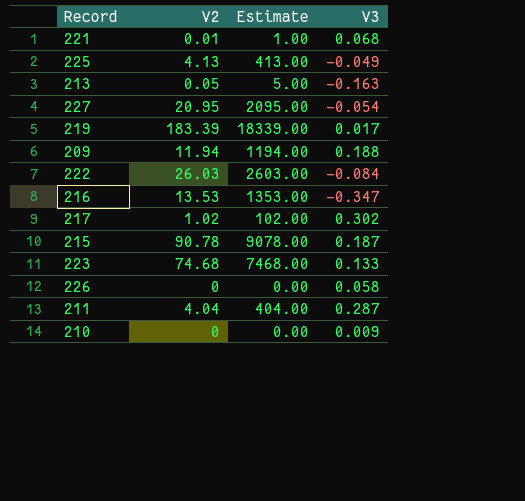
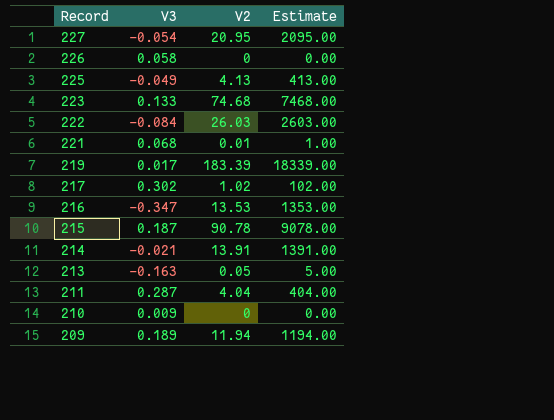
row order: none -> Record descending
column V3 | position: 4 -> 2
row 214: none -> -0.021 | 13.91 | 1391.00
209 | V3: 0.188 -> 0.189

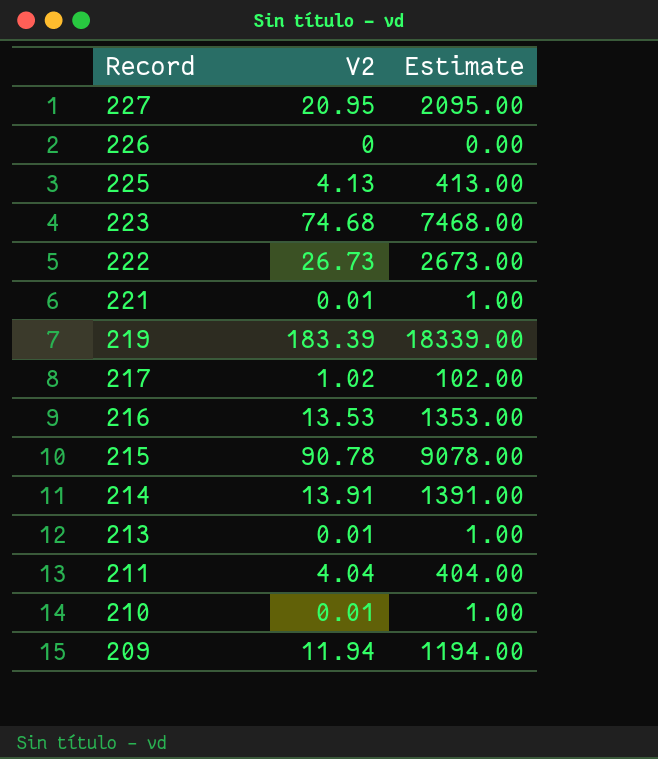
column V3 | position: 2 -> none
222 | V2: 26.03 -> 26.73
222 | Estimate: 2603.00 -> 2673.00
213 | V2: 0.05 -> 0.01
213 | Estimate: 5.00 -> 1.00
210 | V2: 0 -> 0.01
210 | Estimate: 0.00 -> 1.00

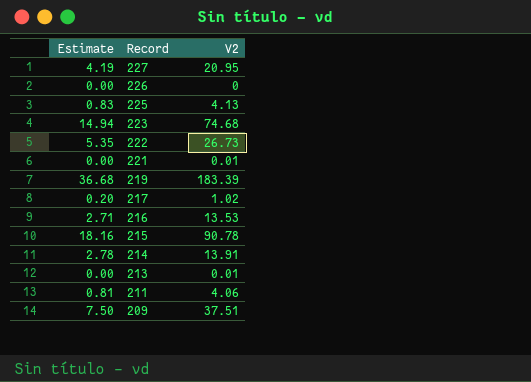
column Estimate | formula: [V2] * 100 -> [V2] * 0.2
column Estimate | position: 3 -> 1
row 210: 0.01 | 1.00 -> none
211 | V2: 4.04 -> 4.06
209 | V2: 11.94 -> 37.51

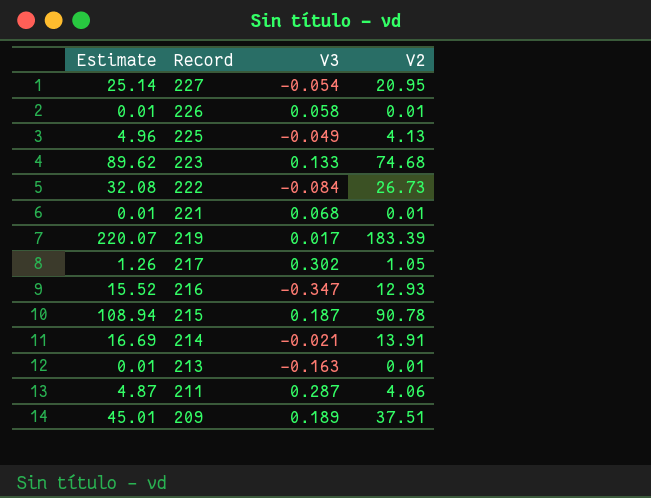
column Estimate | formula: [V2] * 0.2 -> [V2] * 1.2
column V3 | position: none -> 3
226 | V2: 0 -> 0.01
217 | V2: 1.02 -> 1.05
216 | V2: 13.53 -> 12.93

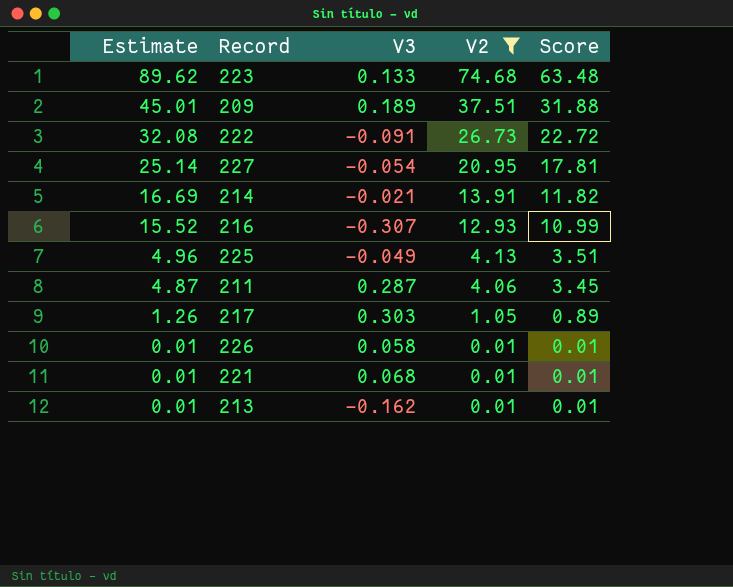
filter: none -> V2 <= 74.68
row order: Record descending -> Estimate descending
column Score | formula: none -> [V2] * 0.85
222 | V3: -0.084 -> -0.091
216 | V3: -0.347 -> -0.307
217 | V3: 0.302 -> 0.303
213 | V3: -0.163 -> -0.162

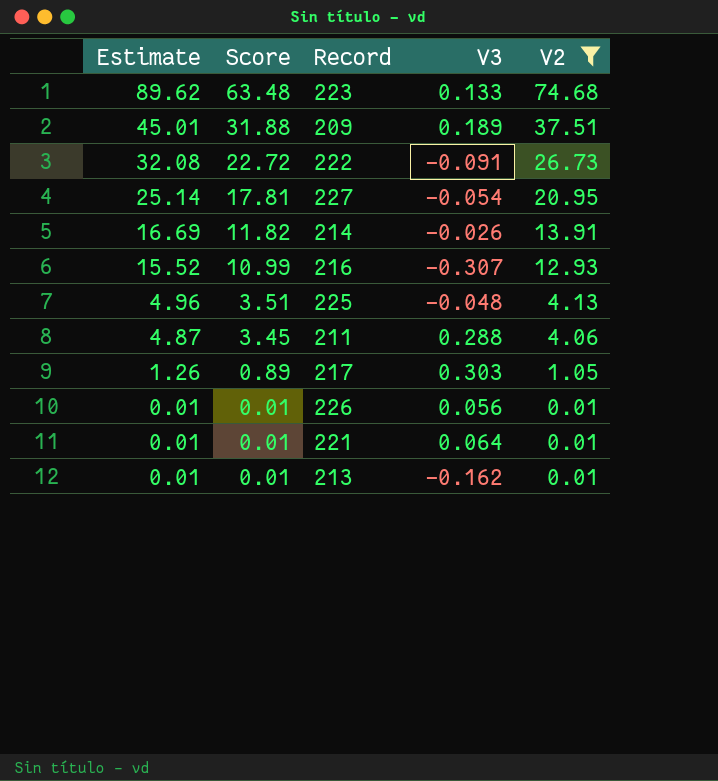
column Score | position: 5 -> 2
214 | V3: -0.021 -> -0.026
225 | V3: -0.049 -> -0.048
211 | V3: 0.287 -> 0.288
226 | V3: 0.058 -> 0.056
221 | V3: 0.068 -> 0.064

